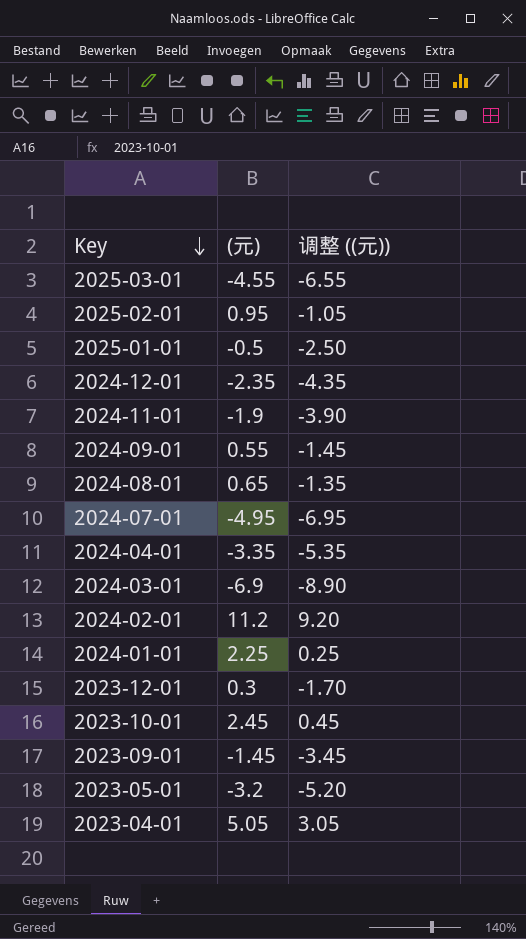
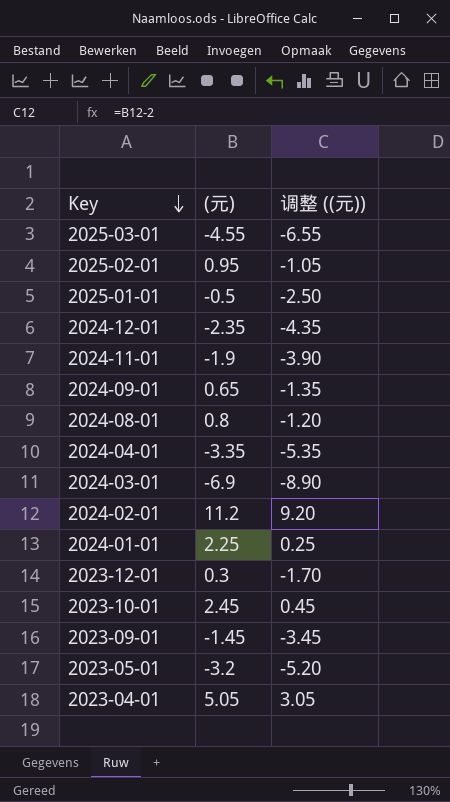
row 2024-07-01: -4.95 | -6.95 -> none
2024-09-01 | (元): 0.55 -> 0.65
2024-09-01 | 调整 ((元)): -1.45 -> -1.35
2024-08-01 | (元): 0.65 -> 0.8
2024-08-01 | 调整 ((元)): -1.35 -> -1.20

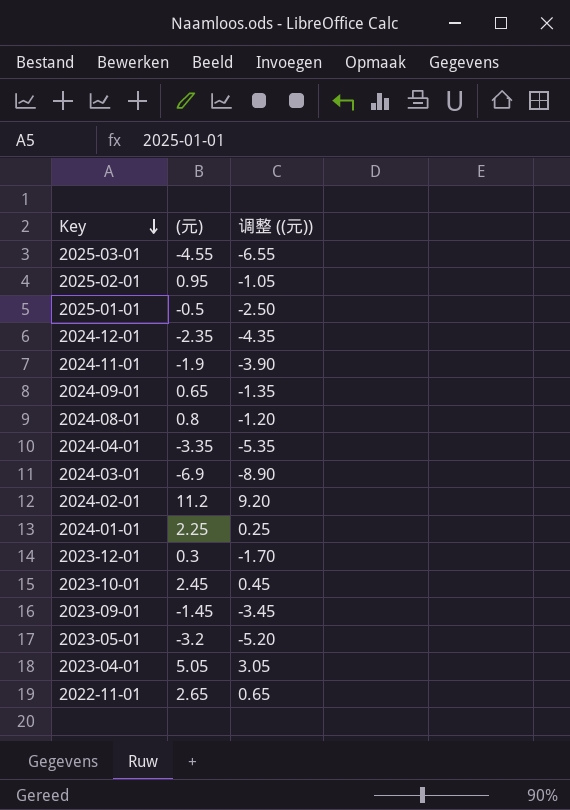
row 2022-11-01: none -> 2.65 | 0.65

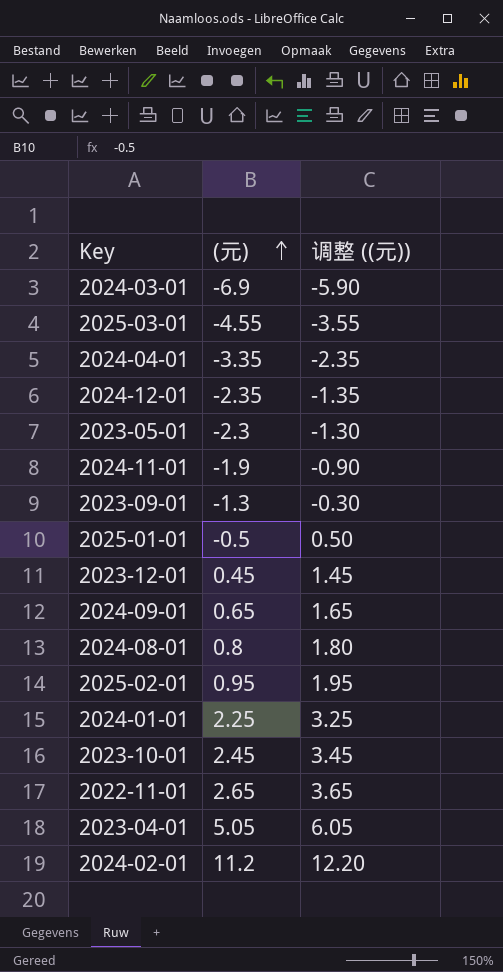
row order: Key descending -> (元) ascending
column 调整 ((元)) | formula: [(元)] - 2 -> [(元)] + 1
2023-05-01 | (元): -3.2 -> -2.3
2023-09-01 | (元): -1.45 -> -1.3
2023-12-01 | (元): 0.3 -> 0.45

